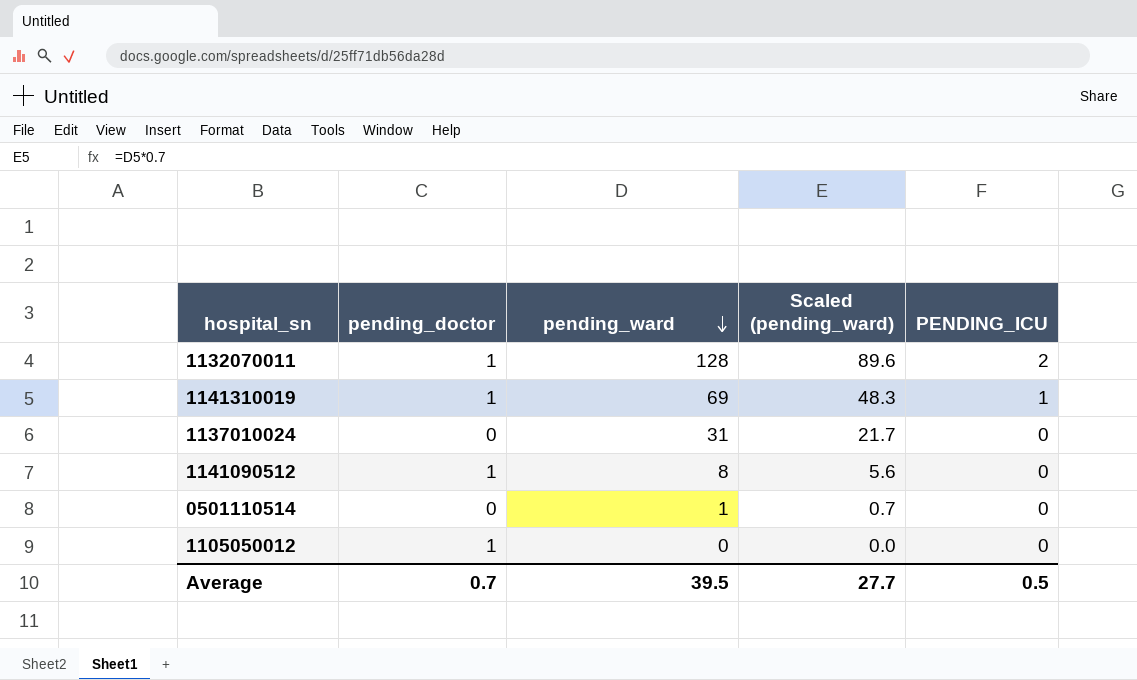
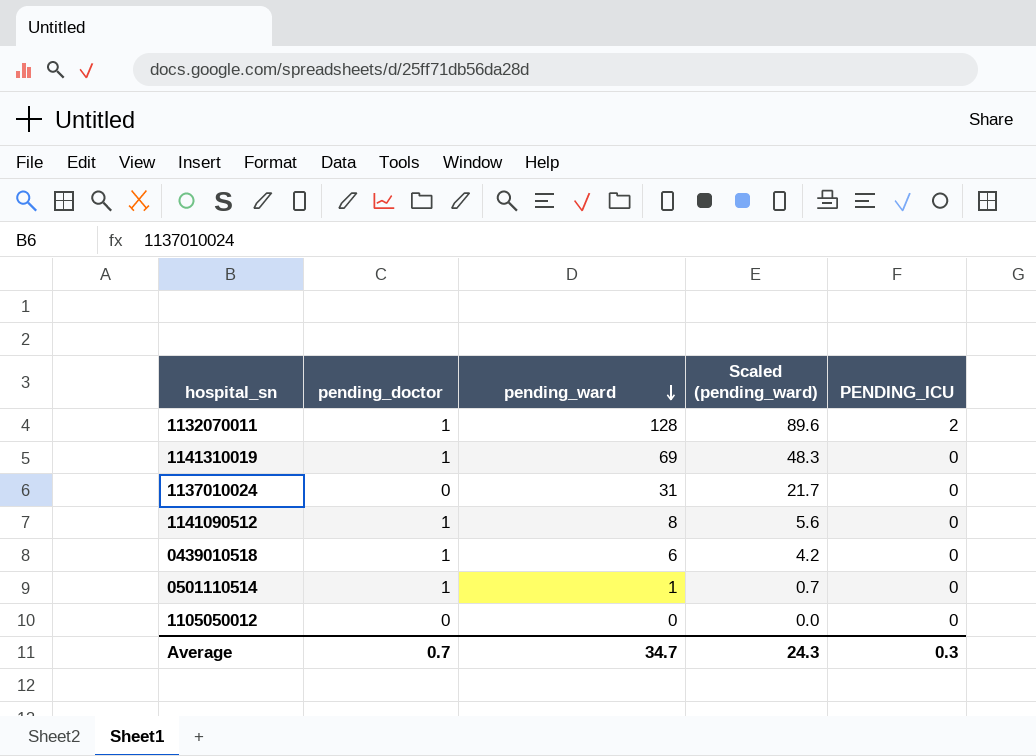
1141310019 | PENDING_ICU: 1 -> 0
row 0439010518: none -> 1 | 6 | 4.2 | 0
0501110514 | pending_doctor: 0 -> 1
1105050012 | pending_doctor: 1 -> 0
Average | pending_ward: 39.5 -> 34.7
Average | Scaled (pending_ward): 27.7 -> 24.3
Average | PENDING_ICU: 0.5 -> 0.3

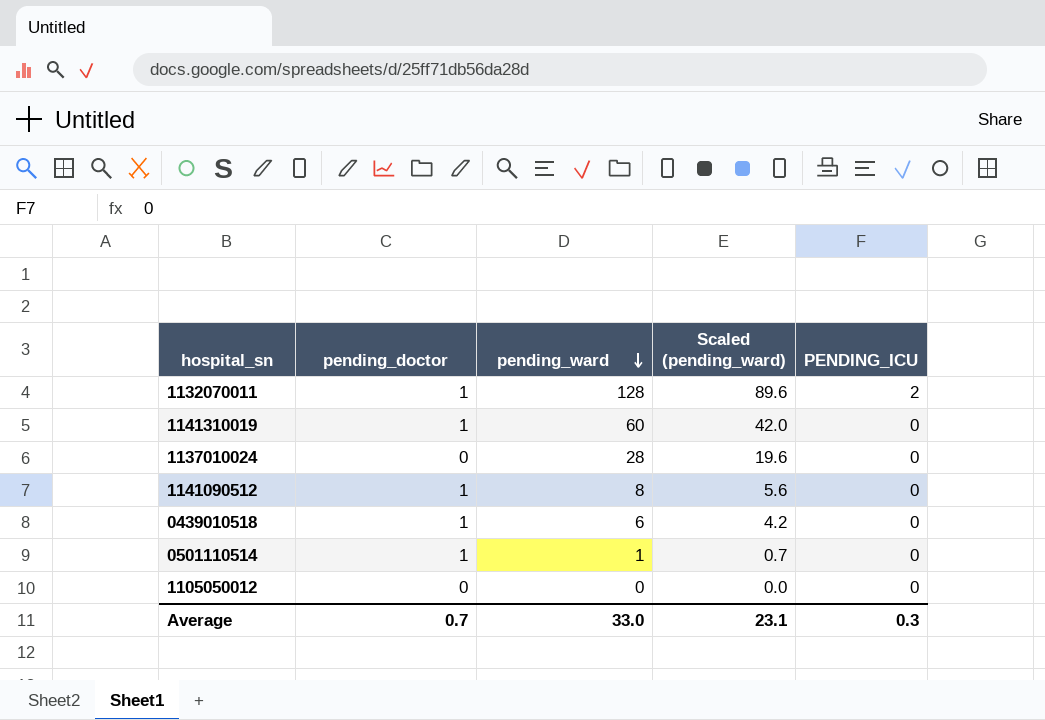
1141310019 | pending_ward: 69 -> 60
1141310019 | Scaled (pending_ward): 48.3 -> 42.0
1137010024 | pending_ward: 31 -> 28
1137010024 | Scaled (pending_ward): 21.7 -> 19.6
Average | pending_ward: 34.7 -> 33.0
Average | Scaled (pending_ward): 24.3 -> 23.1

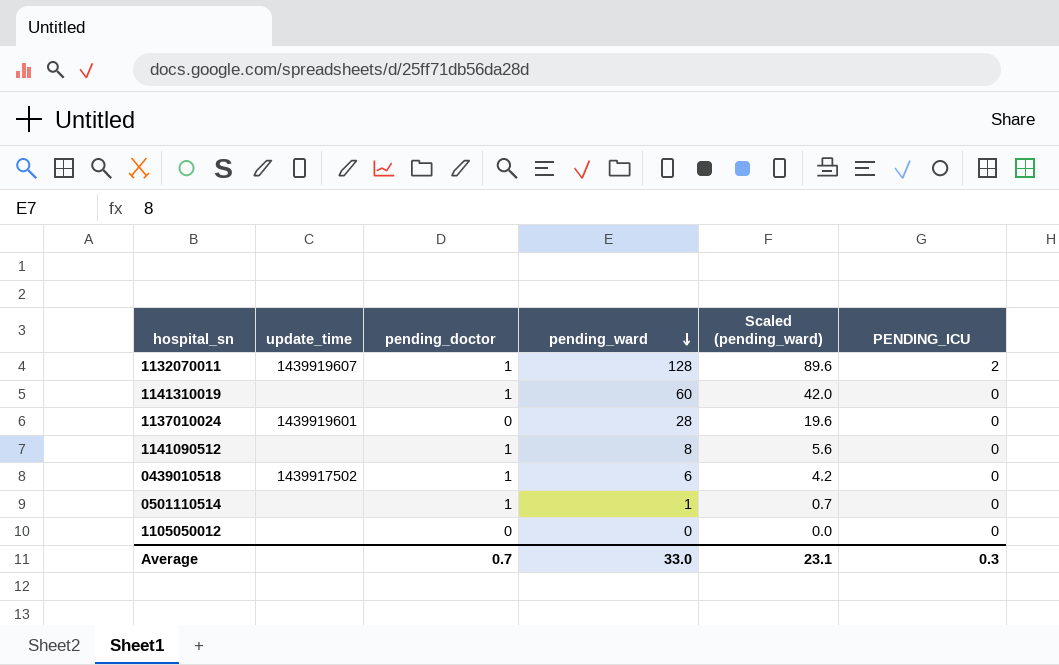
column update_time | position: none -> 2

